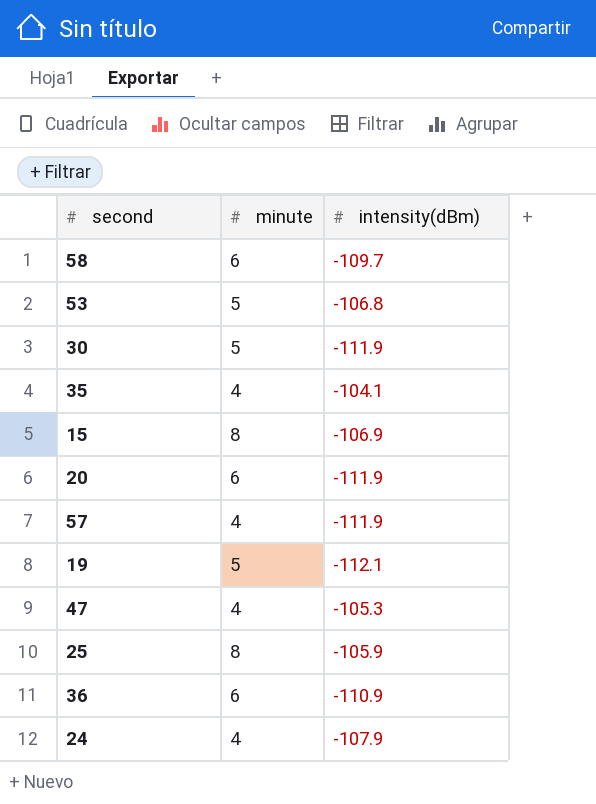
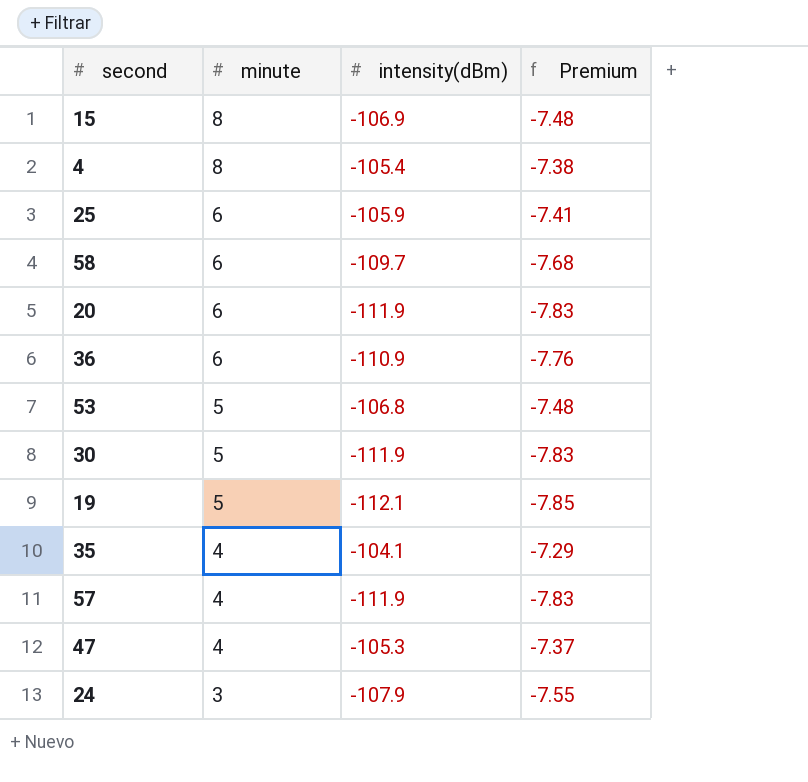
row order: none -> minute descending
column Premium | formula: none -> [intensity(dBm)] * 0.07
row 4: none -> 8 | -105.4 | -7.38
25 | minute: 8 -> 6
24 | minute: 4 -> 3

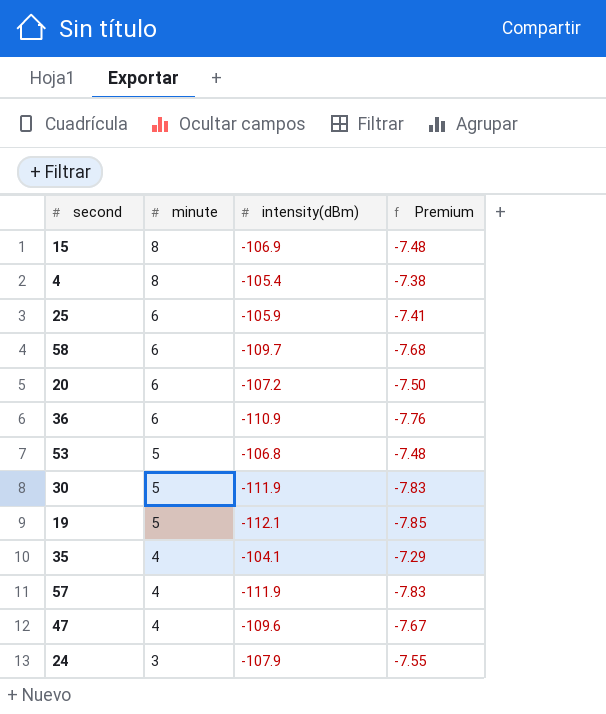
20 | intensity(dBm): -111.9 -> -107.2
20 | Premium: -7.83 -> -7.50
47 | intensity(dBm): -105.3 -> -109.6
47 | Premium: -7.37 -> -7.67

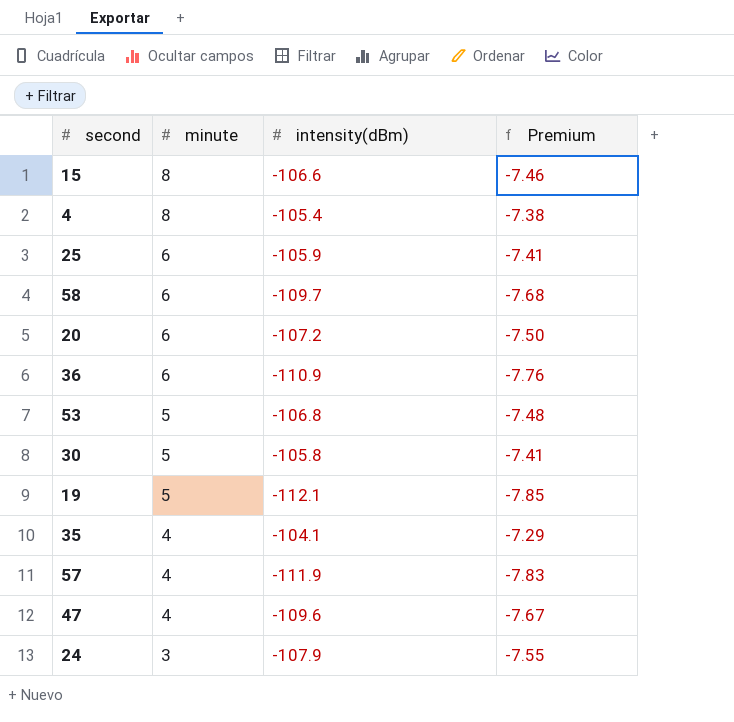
15 | intensity(dBm): -106.9 -> -106.6
15 | Premium: -7.48 -> -7.46
30 | intensity(dBm): -111.9 -> -105.8
30 | Premium: -7.83 -> -7.41

